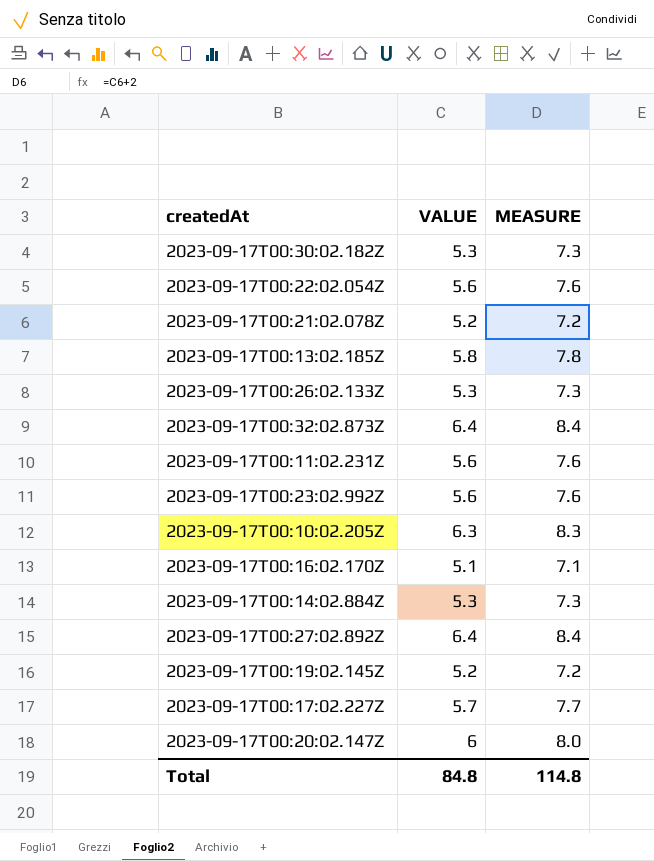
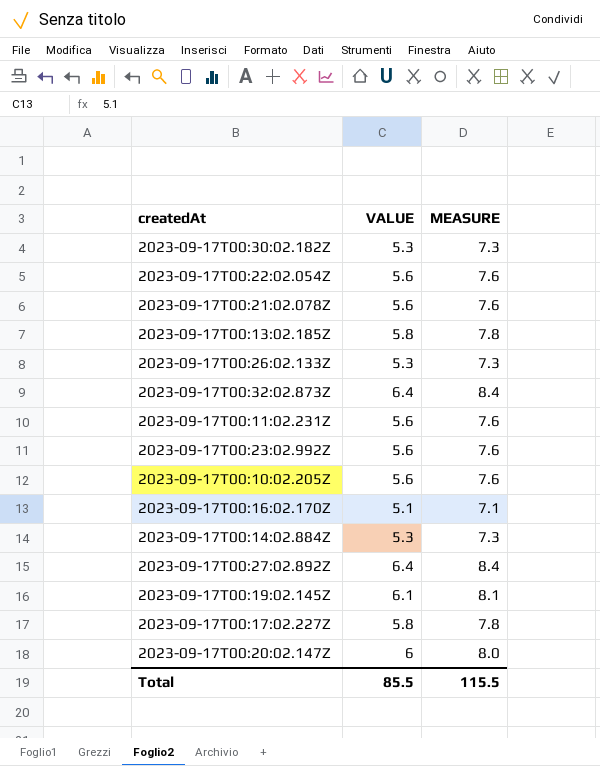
2023-09-17T00:21:02.078Z | VALUE: 5.2 -> 5.6
2023-09-17T00:21:02.078Z | MEASURE: 7.2 -> 7.6
2023-09-17T00:10:02.205Z | VALUE: 6.3 -> 5.6
2023-09-17T00:10:02.205Z | MEASURE: 8.3 -> 7.6
2023-09-17T00:19:02.145Z | VALUE: 5.2 -> 6.1
2023-09-17T00:19:02.145Z | MEASURE: 7.2 -> 8.1
2023-09-17T00:17:02.227Z | VALUE: 5.7 -> 5.8
2023-09-17T00:17:02.227Z | MEASURE: 7.7 -> 7.8
Total | VALUE: 84.8 -> 85.5
Total | MEASURE: 114.8 -> 115.5

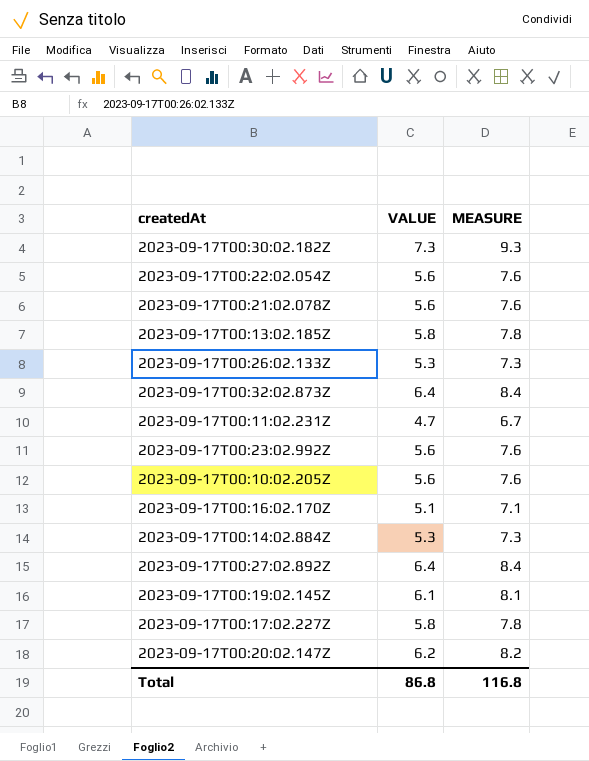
2023-09-17T00:30:02.182Z | VALUE: 5.3 -> 7.3
2023-09-17T00:30:02.182Z | MEASURE: 7.3 -> 9.3
2023-09-17T00:11:02.231Z | VALUE: 5.6 -> 4.7
2023-09-17T00:11:02.231Z | MEASURE: 7.6 -> 6.7
2023-09-17T00:20:02.147Z | VALUE: 6 -> 6.2
2023-09-17T00:20:02.147Z | MEASURE: 8.0 -> 8.2
Total | VALUE: 85.5 -> 86.8
Total | MEASURE: 115.5 -> 116.8

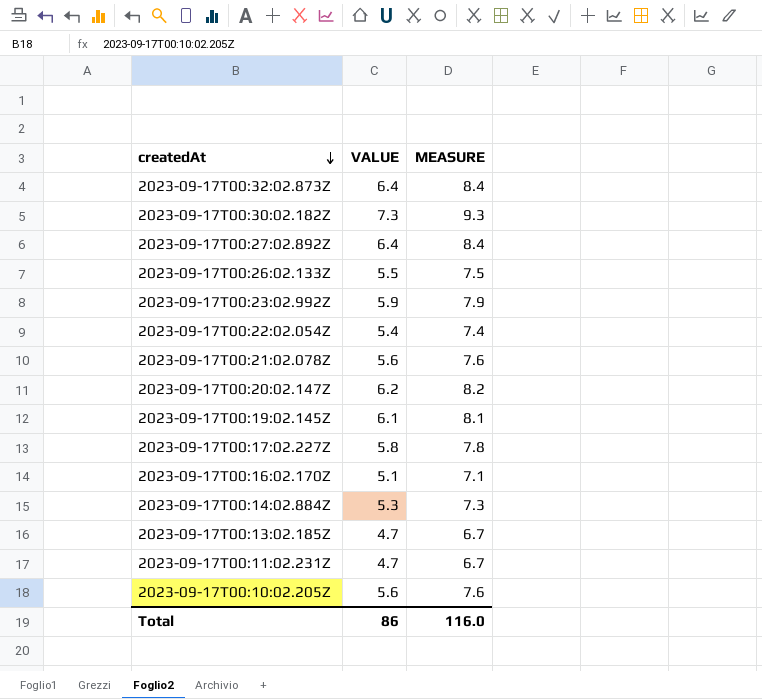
row order: none -> createdAt descending
2023-09-17T00:26:02.133Z | VALUE: 5.3 -> 5.5
2023-09-17T00:26:02.133Z | MEASURE: 7.3 -> 7.5
2023-09-17T00:23:02.992Z | VALUE: 5.6 -> 5.9
2023-09-17T00:23:02.992Z | MEASURE: 7.6 -> 7.9
2023-09-17T00:22:02.054Z | VALUE: 5.6 -> 5.4
2023-09-17T00:22:02.054Z | MEASURE: 7.6 -> 7.4
2023-09-17T00:13:02.185Z | VALUE: 5.8 -> 4.7
2023-09-17T00:13:02.185Z | MEASURE: 7.8 -> 6.7
Total | VALUE: 86.8 -> 86
Total | MEASURE: 116.8 -> 116.0

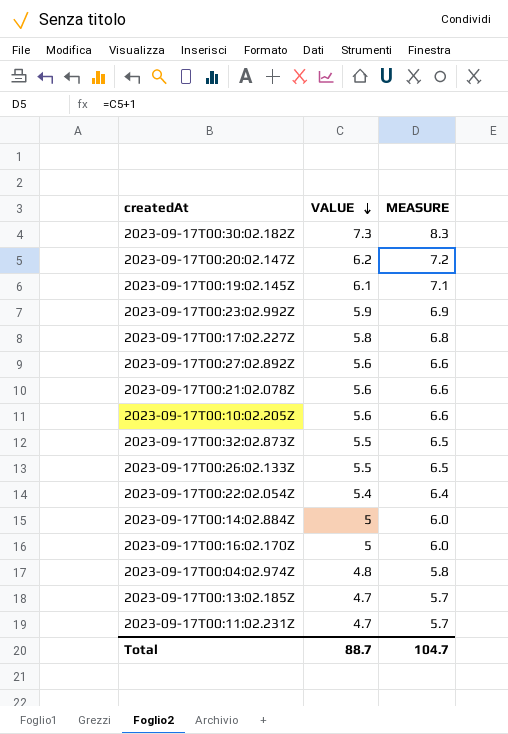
row order: createdAt descending -> VALUE descending
column MEASURE | formula: [VALUE] + 2 -> [VALUE] + 1
2023-09-17T00:27:02.892Z | VALUE: 6.4 -> 5.6
2023-09-17T00:32:02.873Z | VALUE: 6.4 -> 5.5
2023-09-17T00:14:02.884Z | VALUE: 5.3 -> 5
2023-09-17T00:16:02.170Z | VALUE: 5.1 -> 5
row 2023-09-17T00:04:02.974Z: none -> 4.8 | 5.8
Total | VALUE: 86 -> 88.7
Total | MEASURE: 116.0 -> 104.7

